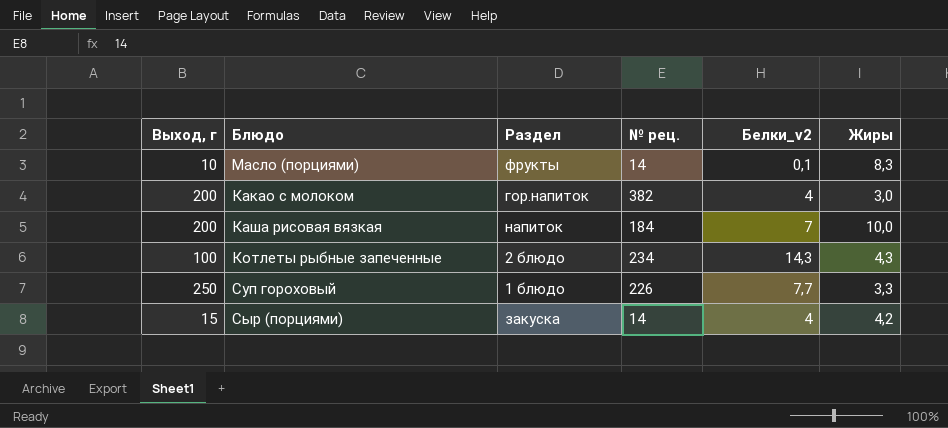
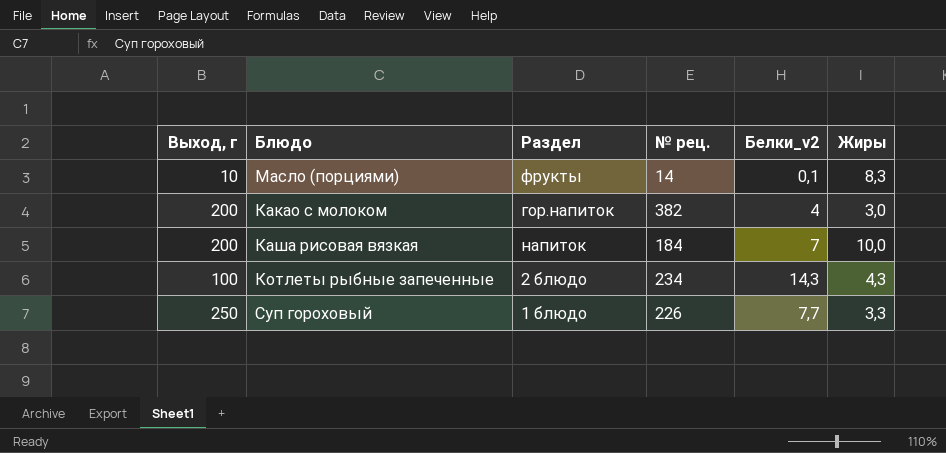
row Сыр (порциями): 15 | закуска | 14 | 4 | 4,2 -> none

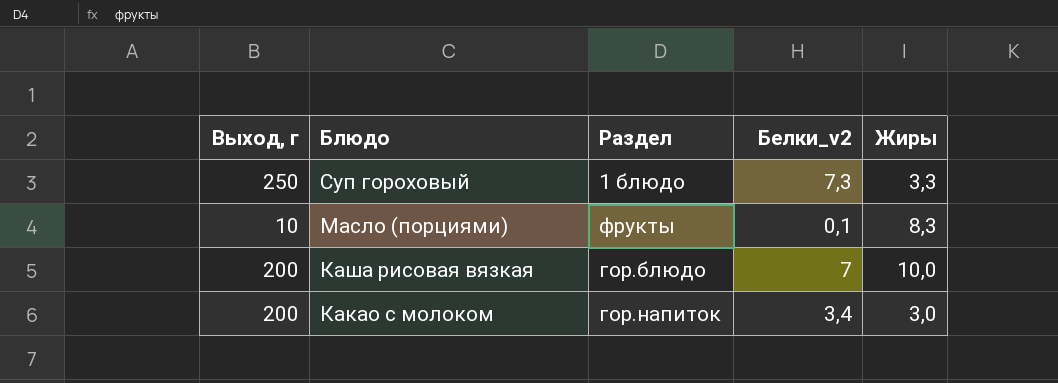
row order: none -> Блюдо descending
column № рец. | position: 4 -> none
row Котлеты рыбные запеченные: 100 | 2 блюдо | 234 | 14,3 | 4,3 -> none
Суп гороховый | Белки_v2: 7,7 -> 7,3
Каша рисовая вязкая | Раздел: напиток -> гор.блюдо
Какао с молоком | Белки_v2: 4 -> 3,4

